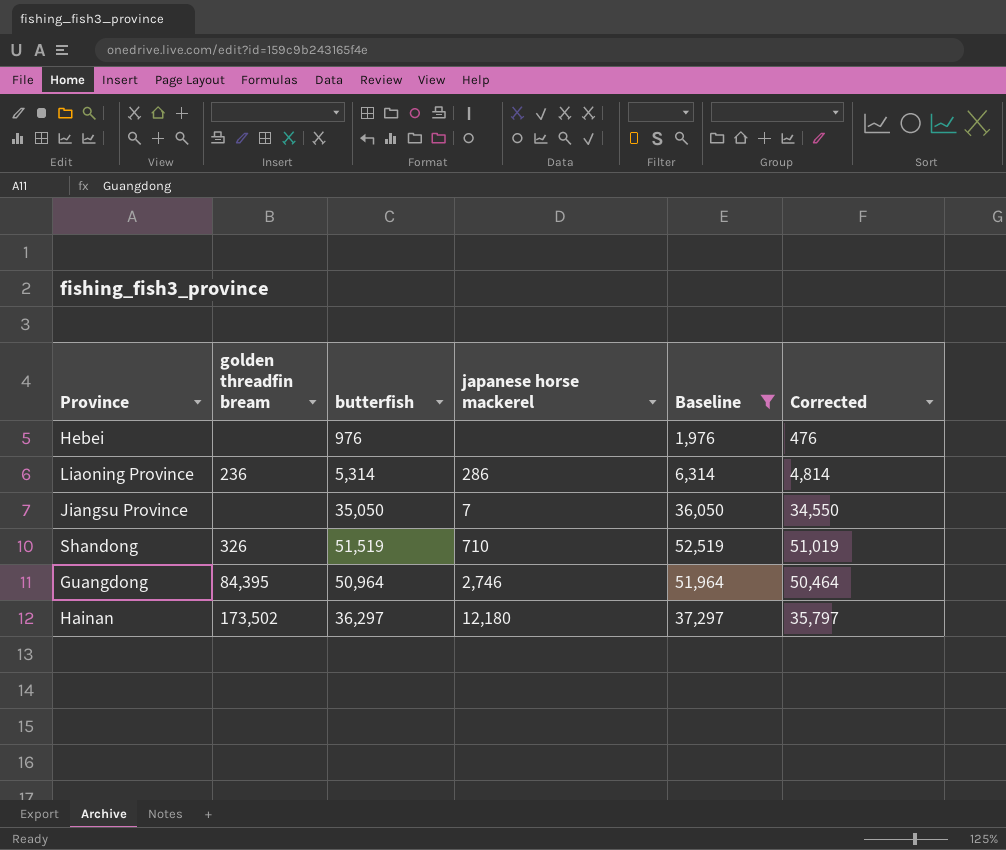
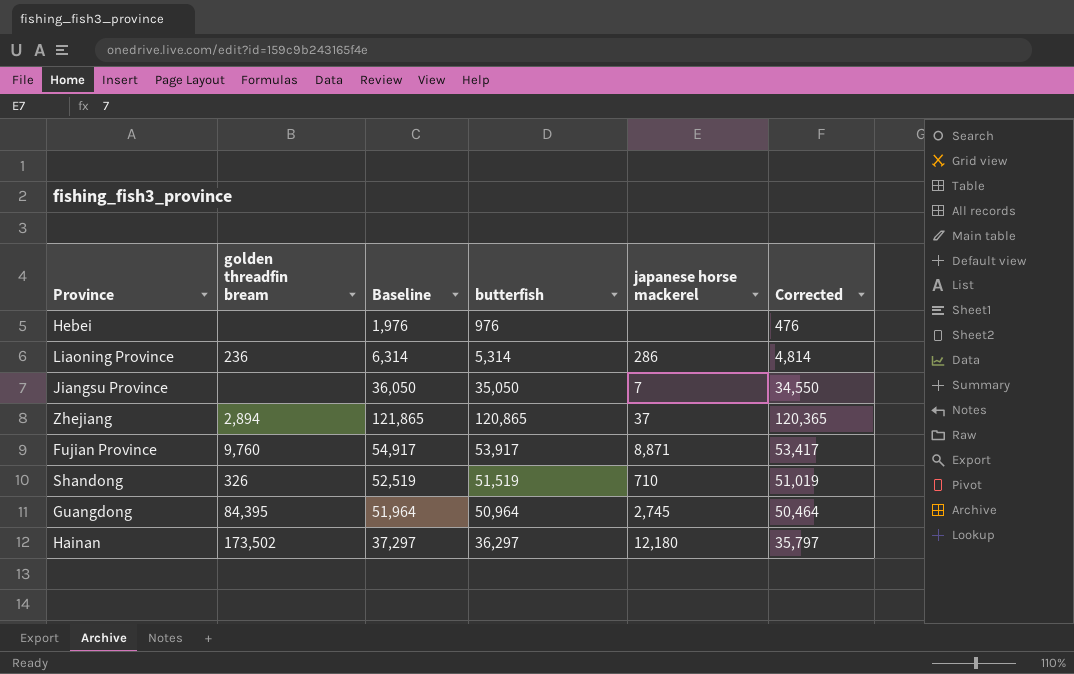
filter: Baseline <= 52,519 -> none
column Baseline | position: 5 -> 3
Guangdong | japanese horse mackerel: 2,746 -> 2,745

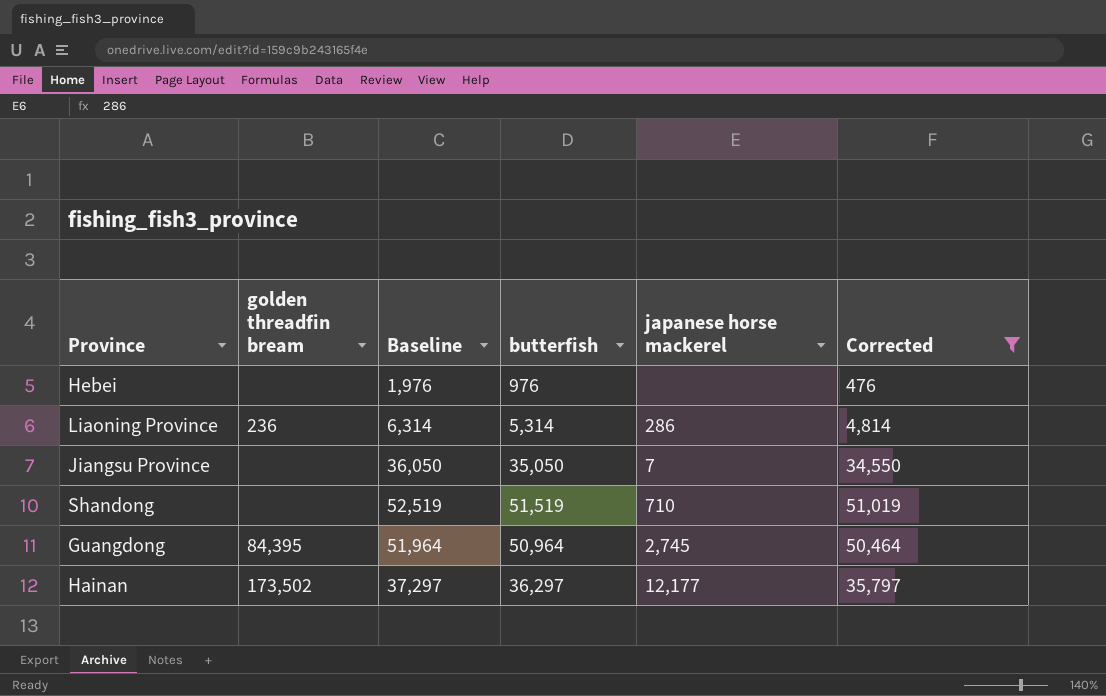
filter: none -> Corrected <= 51,019
Shandong | golden threadfin bream: 326 -> none
Hainan | japanese horse mackerel: 12,180 -> 12,177

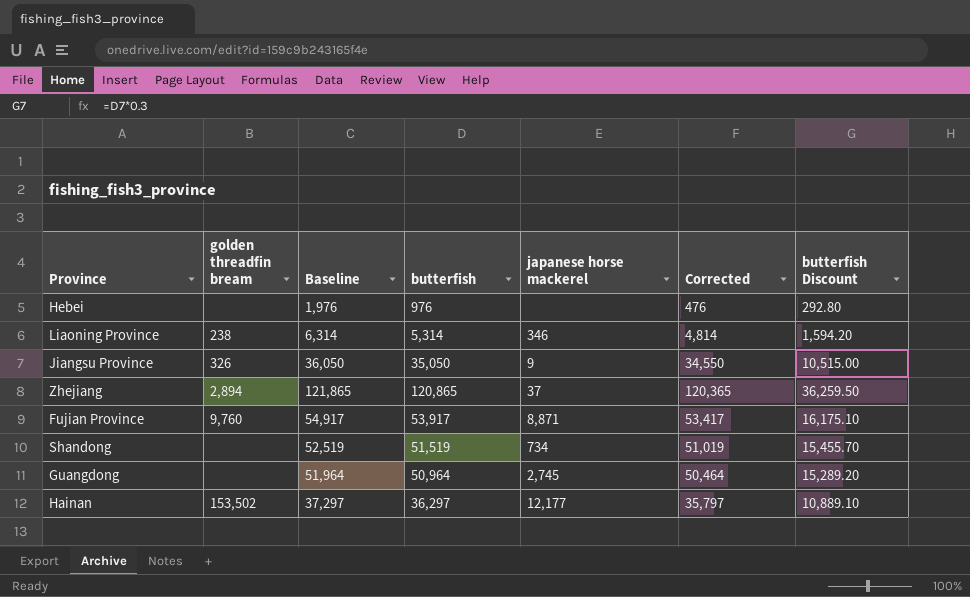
filter: Corrected <= 51,019 -> none
column butterfish Discount | formula: none -> [butterfish] * 0.3
Liaoning Province | golden threadfin bream: 236 -> 238
Liaoning Province | japanese horse mackerel: 286 -> 346
Jiangsu Province | golden threadfin bream: none -> 326
Jiangsu Province | japanese horse mackerel: 7 -> 9
Shandong | japanese horse mackerel: 710 -> 734
Guangdong | golden threadfin bream: 84,395 -> none
Hainan | golden threadfin bream: 173,502 -> 153,502

